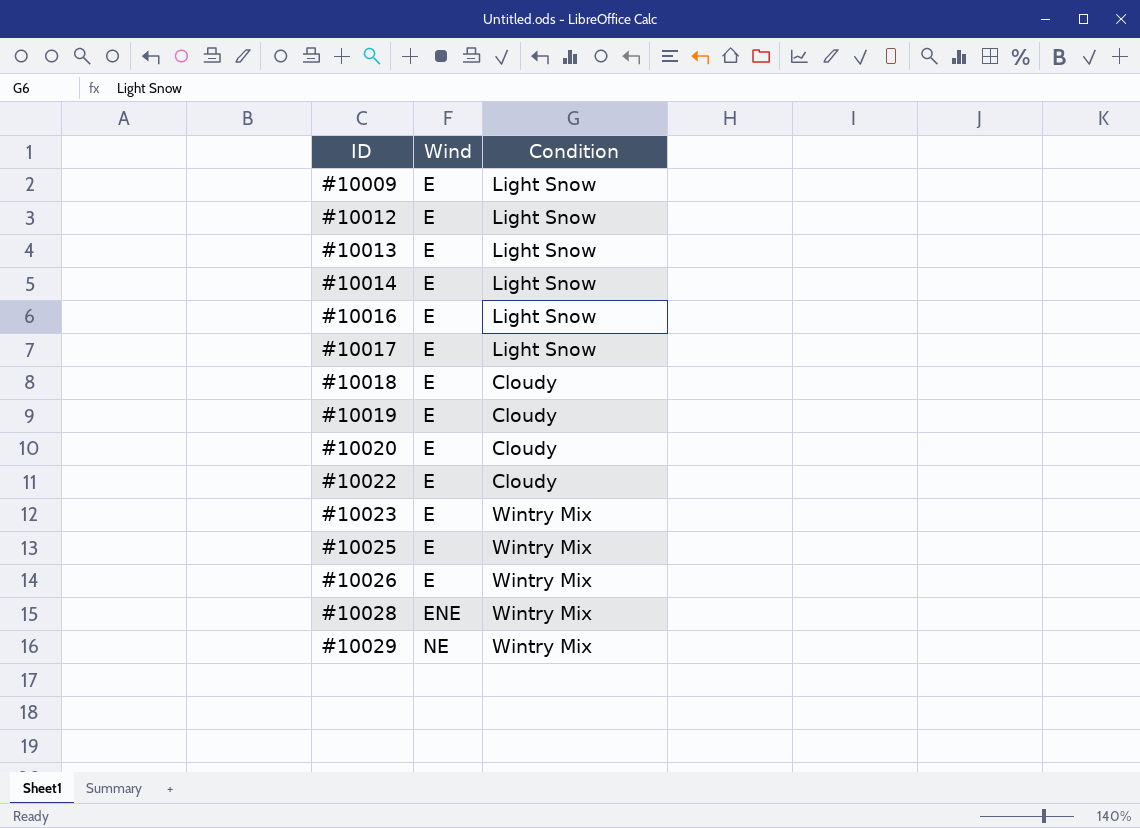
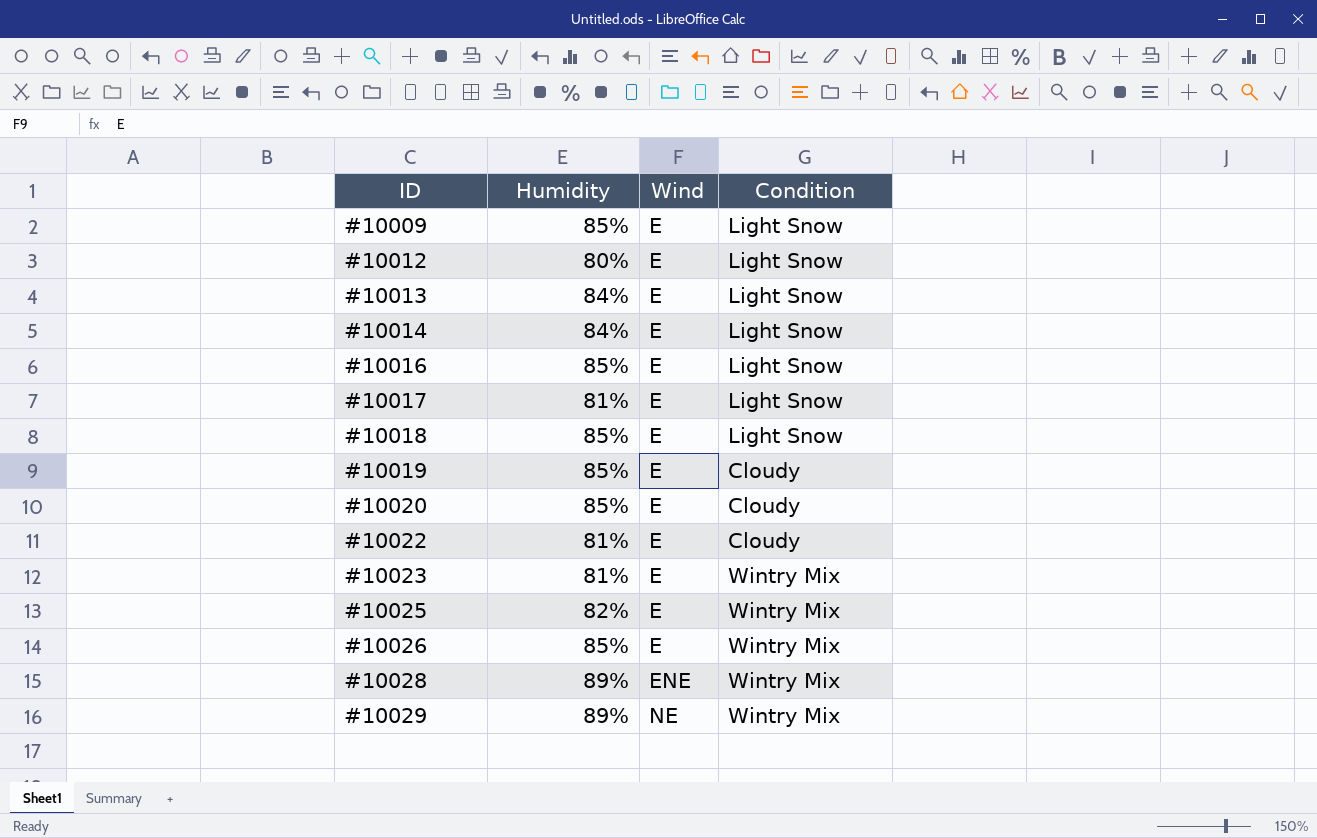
column Humidity | position: none -> 2
#10018 | Condition: Cloudy -> Light Snow

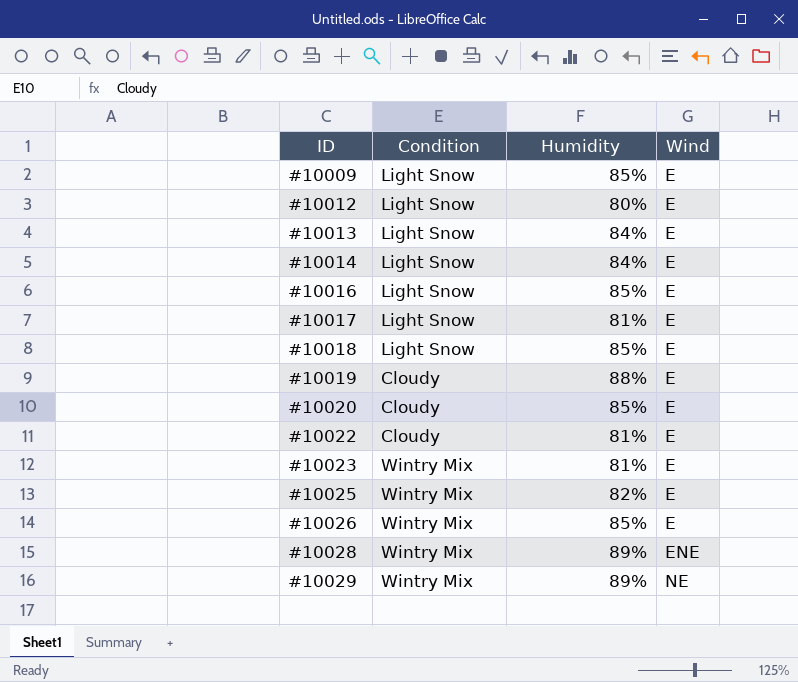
column Condition | position: 4 -> 2
#10019 | Humidity: 85% -> 88%

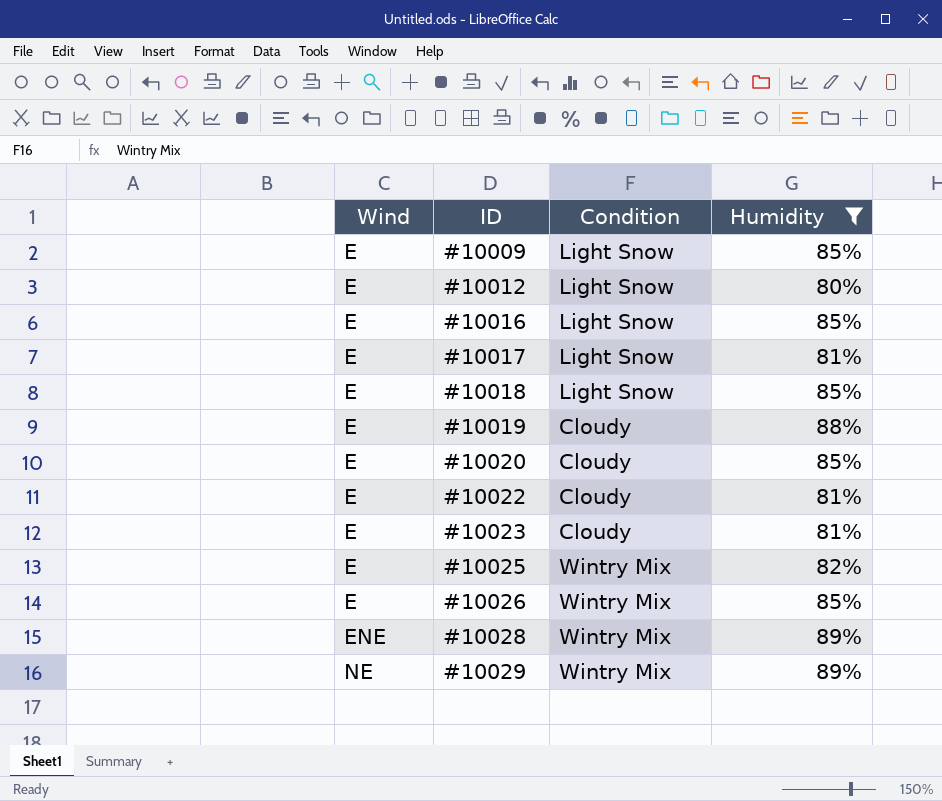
filter: none -> Humidity != 84%
column Wind | position: 4 -> 1
#10023 | Condition: Wintry Mix -> Cloudy

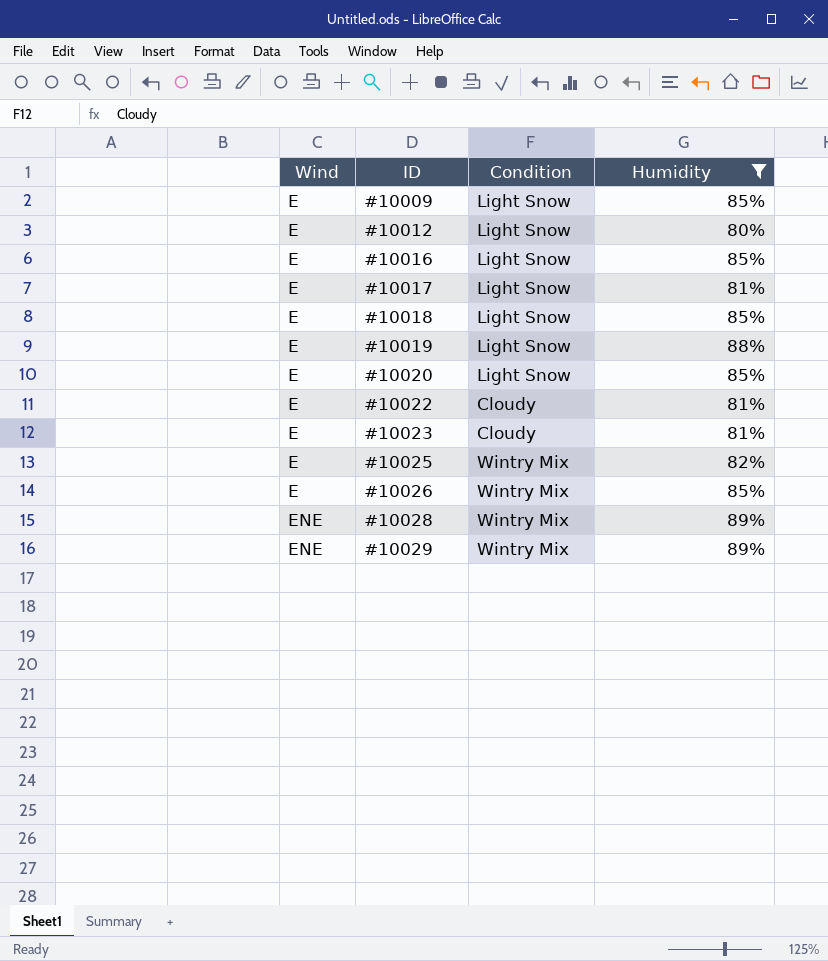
#10019 | Condition: Cloudy -> Light Snow
#10020 | Condition: Cloudy -> Light Snow
#10029 | Wind: NE -> ENE

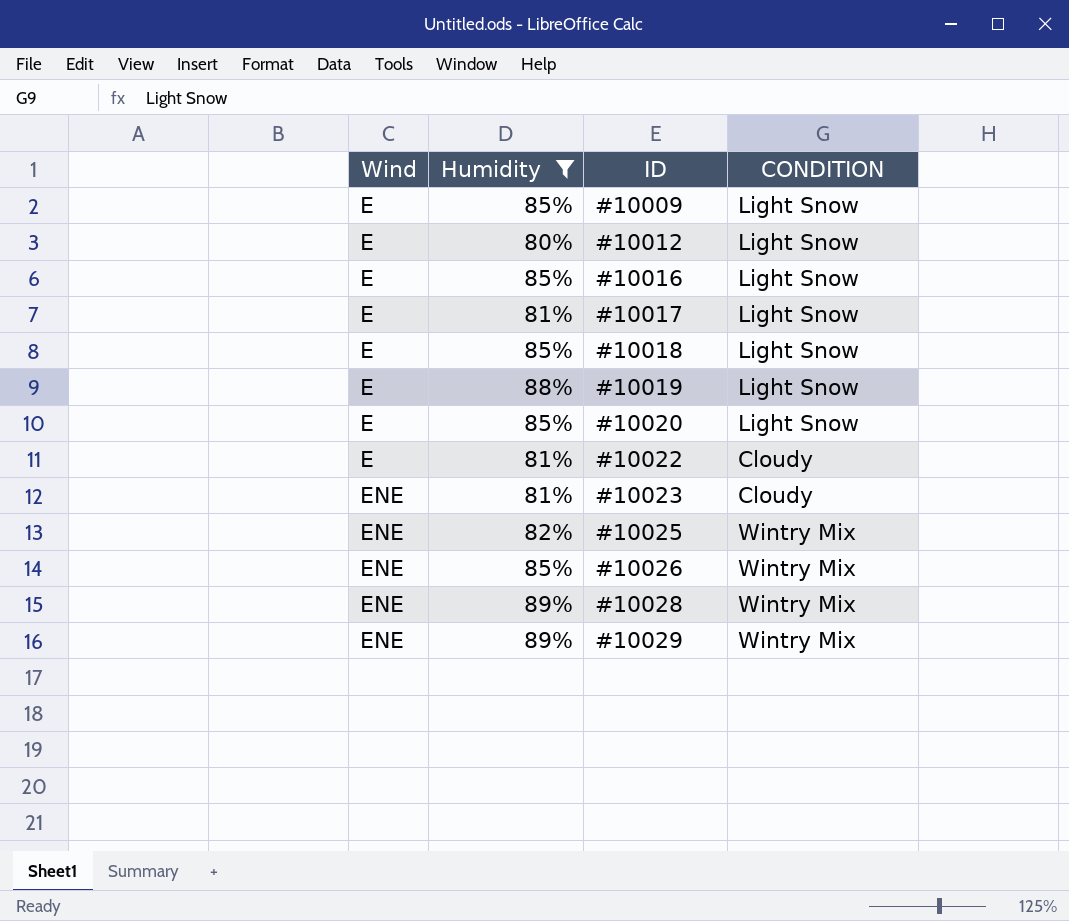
column Humidity | position: 4 -> 2
column name: Condition -> CONDITION
#10023 | Wind: E -> ENE
#10025 | Wind: E -> ENE
#10026 | Wind: E -> ENE

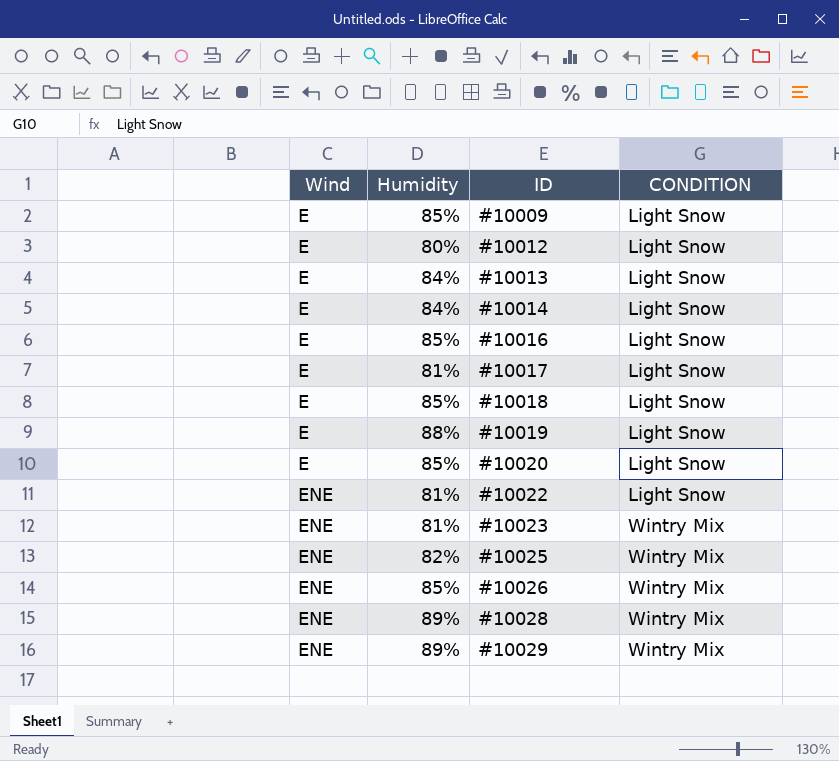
filter: Humidity != 84% -> none
#10022 | Wind: E -> ENE
#10022 | CONDITION: Cloudy -> Light Snow
#10023 | CONDITION: Cloudy -> Wintry Mix

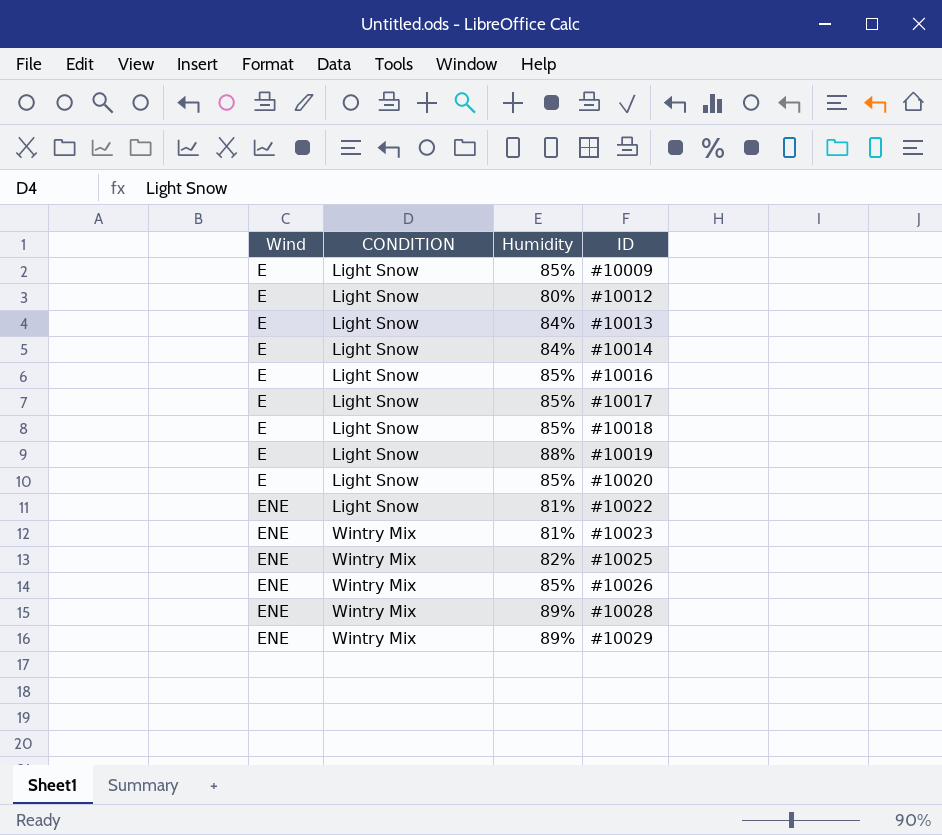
column CONDITION | position: 4 -> 2
#10017 | Humidity: 81% -> 85%

